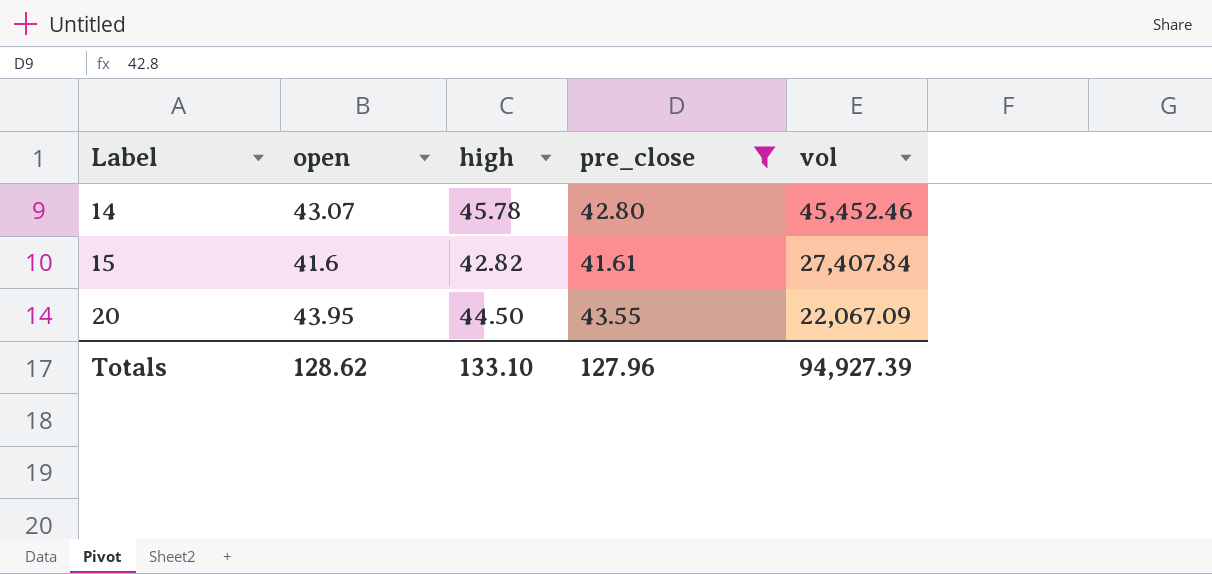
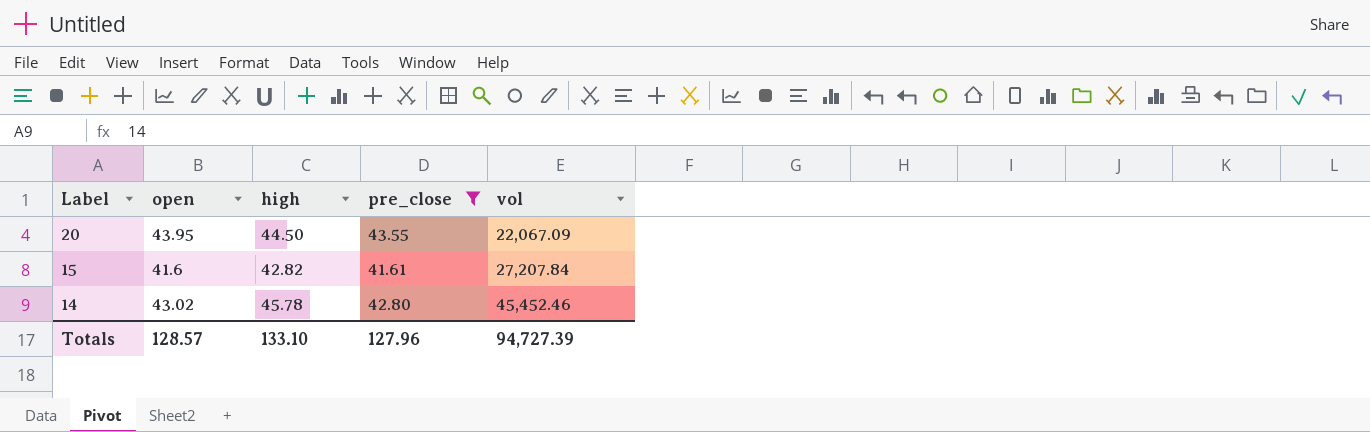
row order: Label ascending -> Label descending
15 | vol: 27,407.84 -> 27,207.84
14 | open: 43.07 -> 43.02
Totals | open: 128.62 -> 128.57
Totals | vol: 94,927.39 -> 94,727.39

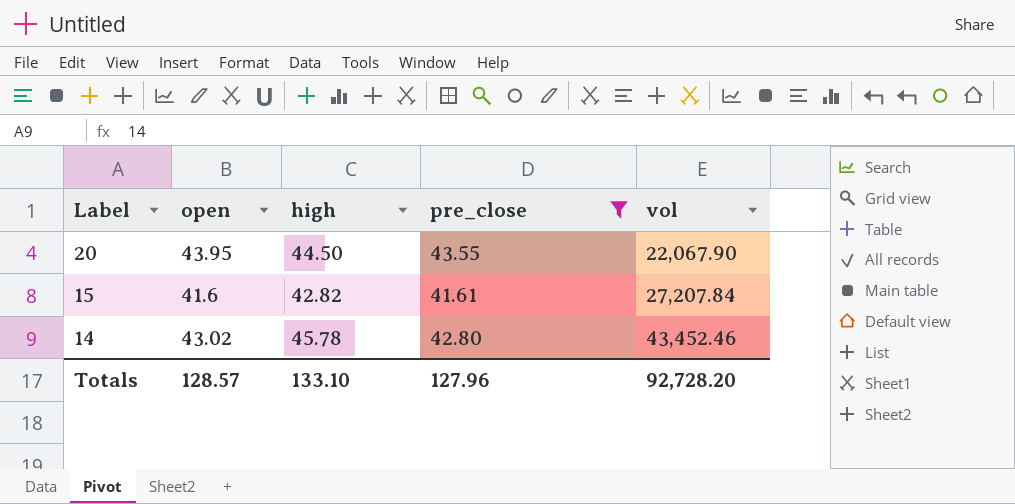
20 | vol: 22,067.09 -> 22,067.90
14 | vol: 45,452.46 -> 43,452.46
Totals | vol: 94,727.39 -> 92,728.20

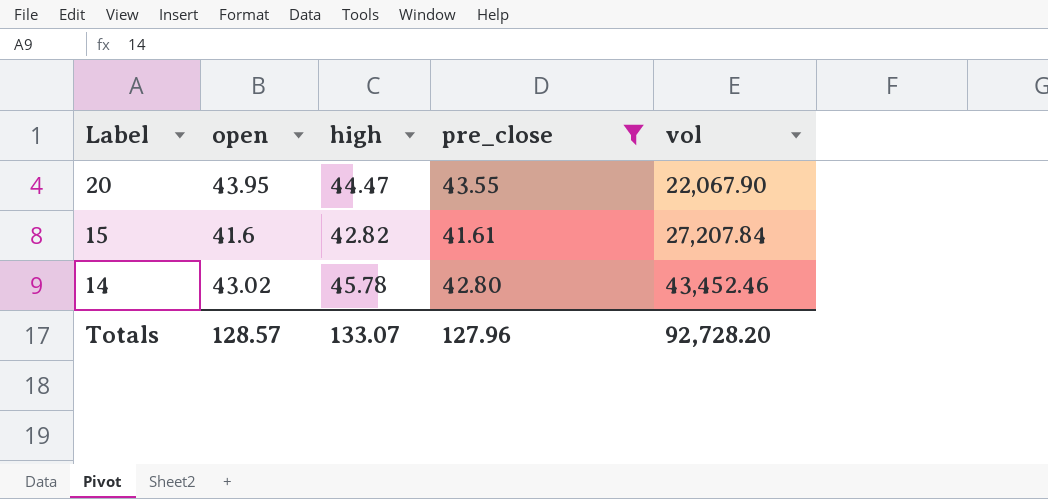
20 | high: 44.50 -> 44.47
Totals | high: 133.10 -> 133.07

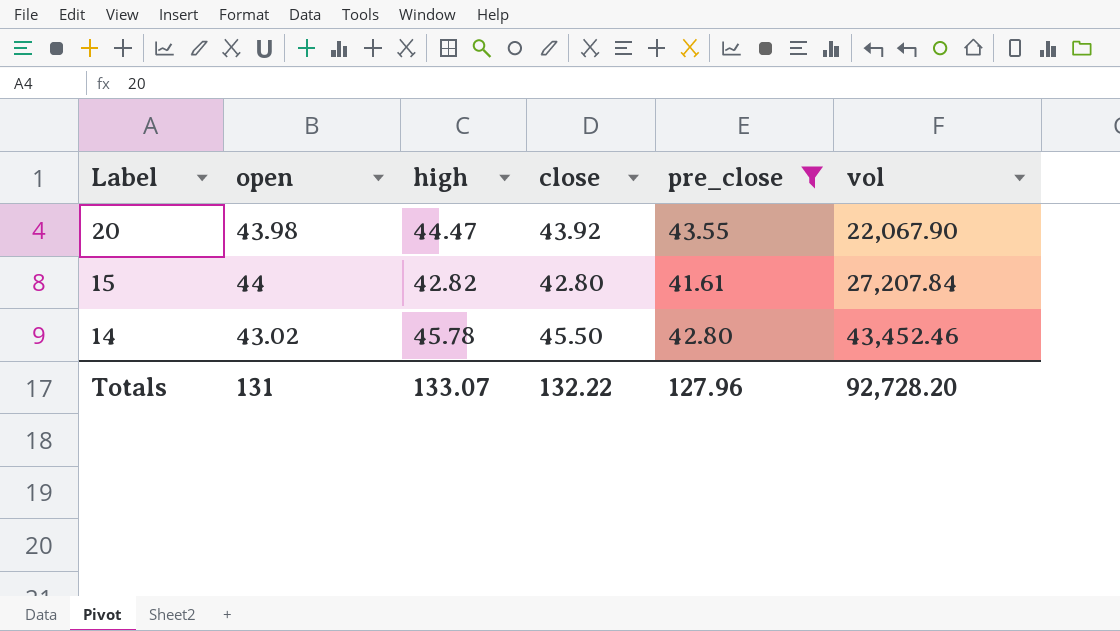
column close | position: none -> 4
20 | open: 43.95 -> 43.98
15 | open: 41.6 -> 44
Totals | open: 128.57 -> 131

